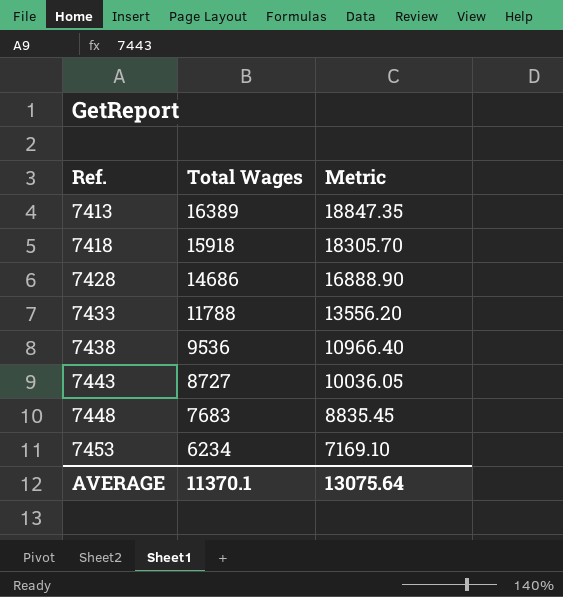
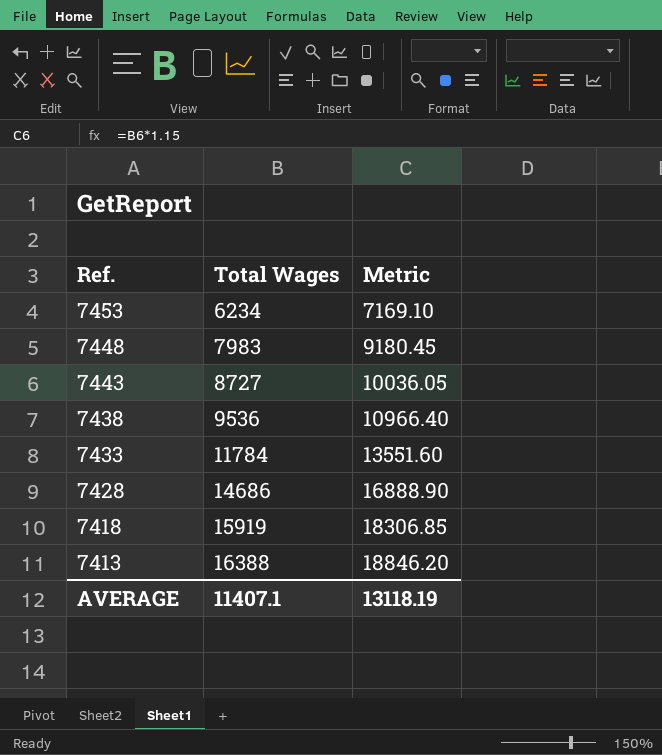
row order: Ref. ascending -> Ref. descending
7448 | Total Wages: 7683 -> 7983
7448 | Metric: 8835.45 -> 9180.45
7433 | Total Wages: 11788 -> 11784
7433 | Metric: 13556.20 -> 13551.60
7418 | Total Wages: 15918 -> 15919
7418 | Metric: 18305.70 -> 18306.85
7413 | Total Wages: 16389 -> 16388
7413 | Metric: 18847.35 -> 18846.20
AVERAGE | Total Wages: 11370.1 -> 11407.1
AVERAGE | Metric: 13075.64 -> 13118.19

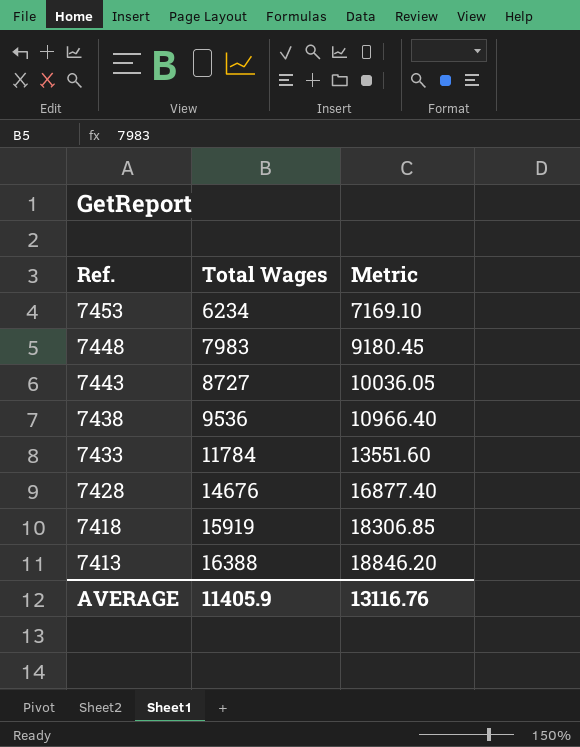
7428 | Total Wages: 14686 -> 14676
7428 | Metric: 16888.90 -> 16877.40
AVERAGE | Total Wages: 11407.1 -> 11405.9
AVERAGE | Metric: 13118.19 -> 13116.76

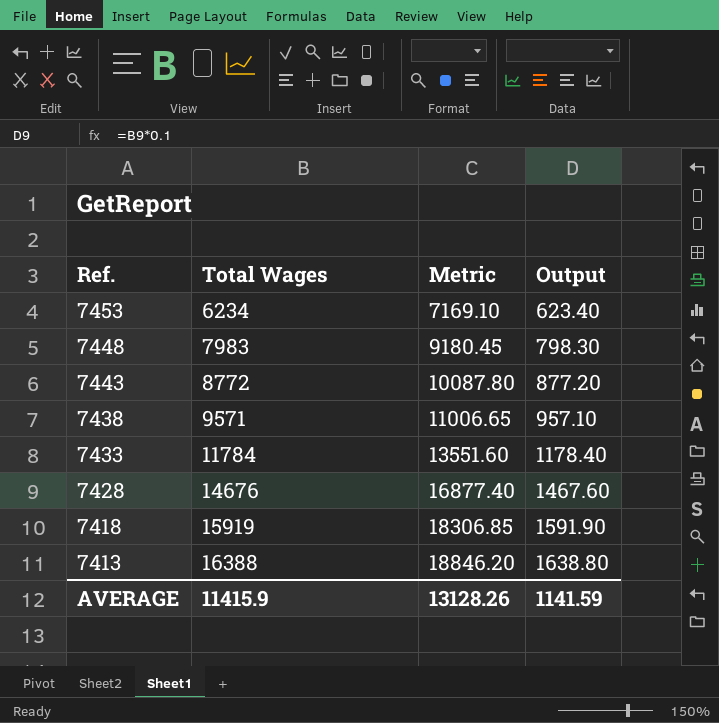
column Output | formula: none -> [Total Wages] * 0.1
7443 | Total Wages: 8727 -> 8772
7443 | Metric: 10036.05 -> 10087.80
7438 | Total Wages: 9536 -> 9571
7438 | Metric: 10966.40 -> 11006.65
AVERAGE | Total Wages: 11405.9 -> 11415.9
AVERAGE | Metric: 13116.76 -> 13128.26

